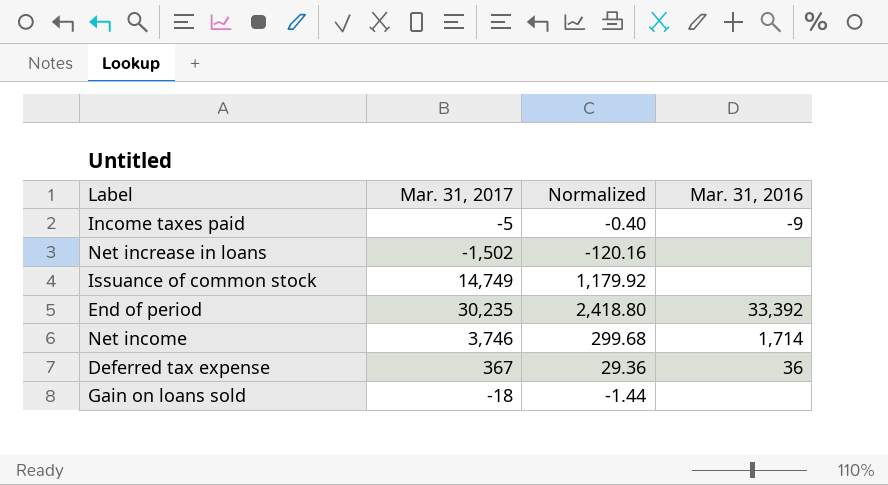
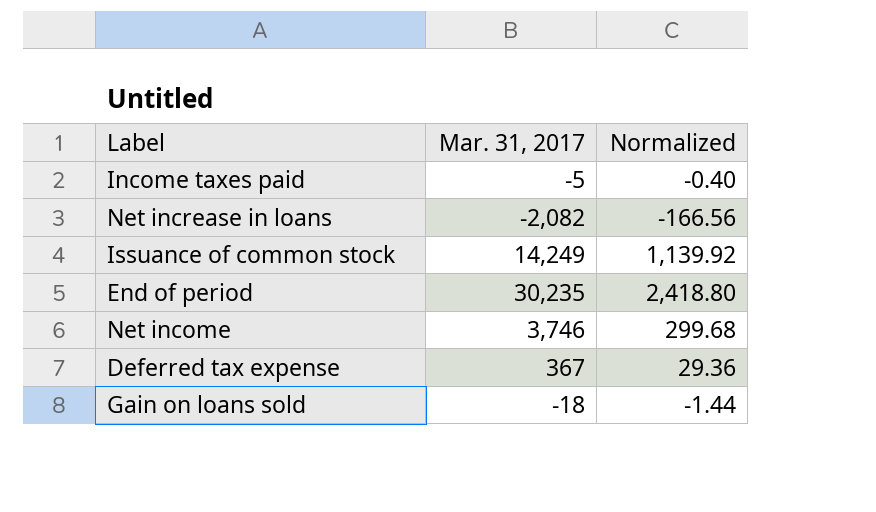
column Mar. 31, 2016 | position: 4 -> none
Net increase in loans | Mar. 31, 2017: -1,502 -> -2,082
Net increase in loans | Normalized: -120.16 -> -166.56
Issuance of common stock | Mar. 31, 2017: 14,749 -> 14,249
Issuance of common stock | Normalized: 1,179.92 -> 1,139.92

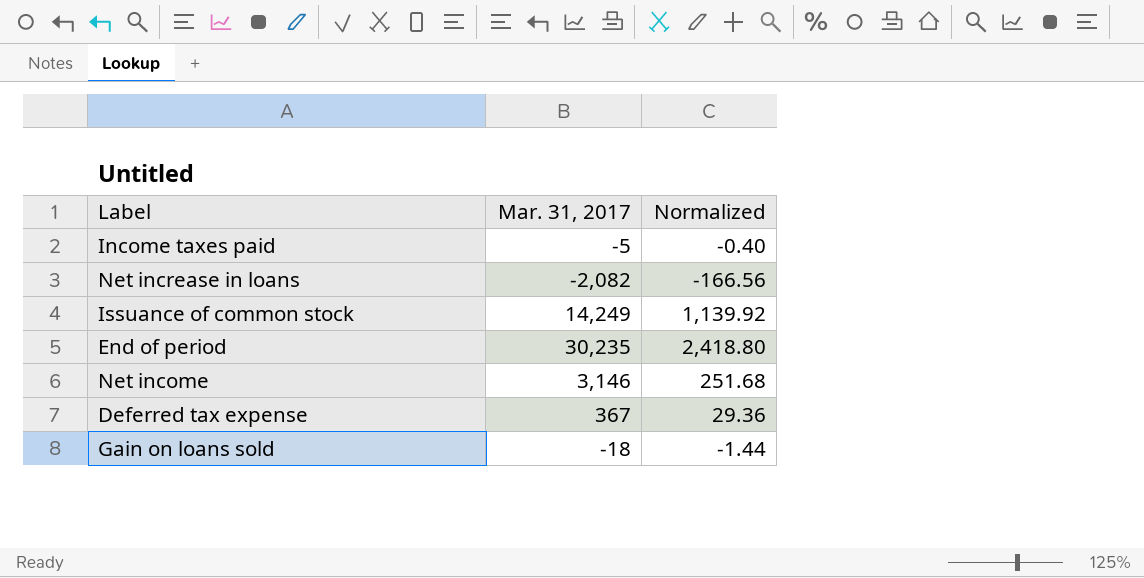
Net income | Mar. 31, 2017: 3,746 -> 3,146
Net income | Normalized: 299.68 -> 251.68

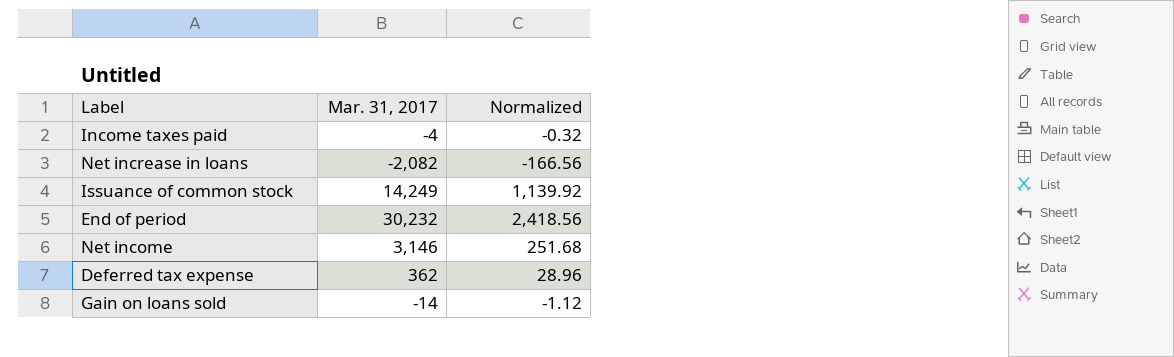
Income taxes paid | Mar. 31, 2017: -5 -> -4
Income taxes paid | Normalized: -0.40 -> -0.32
End of period | Mar. 31, 2017: 30,235 -> 30,232
End of period | Normalized: 2,418.80 -> 2,418.56
Deferred tax expense | Mar. 31, 2017: 367 -> 362
Deferred tax expense | Normalized: 29.36 -> 28.96
Gain on loans sold | Mar. 31, 2017: -18 -> -14
Gain on loans sold | Normalized: -1.44 -> -1.12

